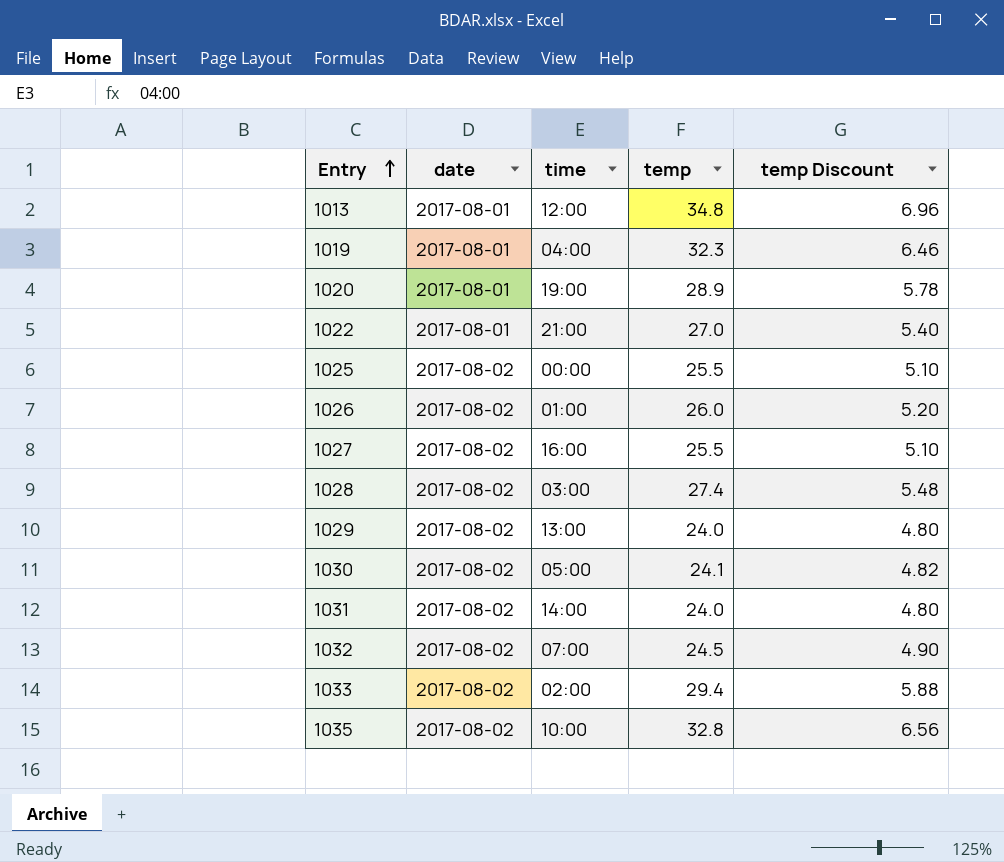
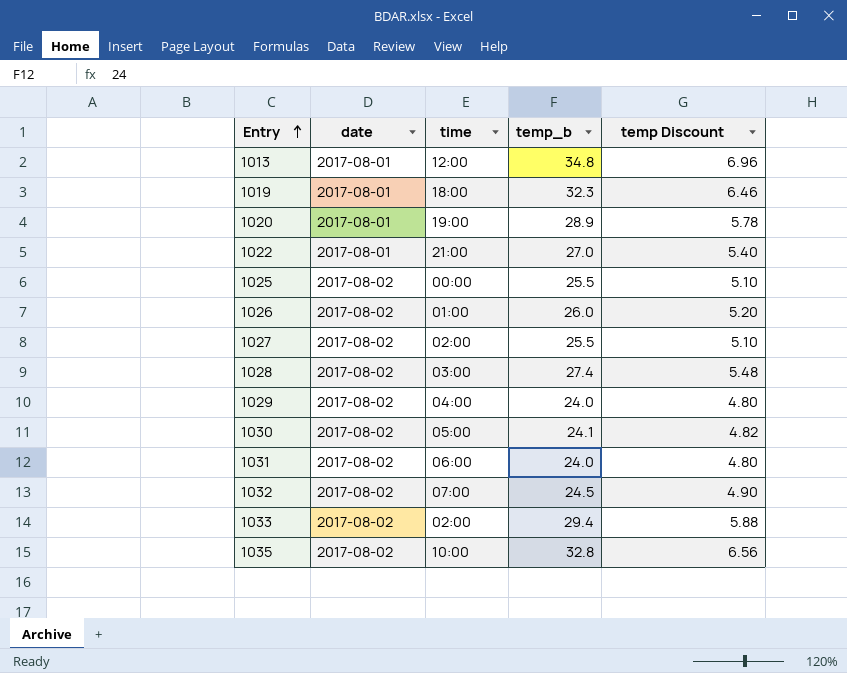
column name: temp -> temp_b
1019 | time: 04:00 -> 18:00
1027 | time: 16:00 -> 02:00
1029 | time: 13:00 -> 04:00
1031 | time: 14:00 -> 06:00

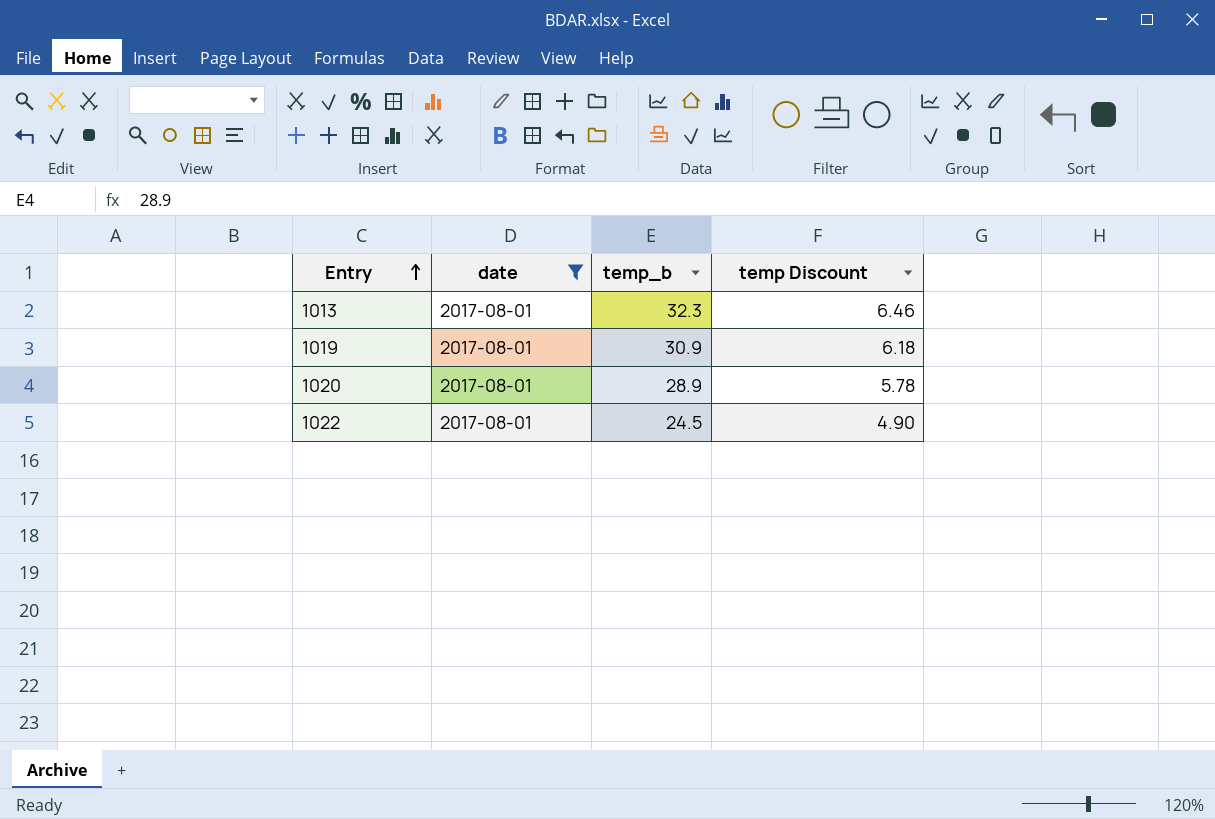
filter: none -> date = 2017-08-01
column time | position: 3 -> none
1013 | temp_b: 34.8 -> 32.3
1013 | temp Discount: 6.96 -> 6.46
1019 | temp_b: 32.3 -> 30.9
1019 | temp Discount: 6.46 -> 6.18
1022 | temp_b: 27.0 -> 24.5
1022 | temp Discount: 5.40 -> 4.90

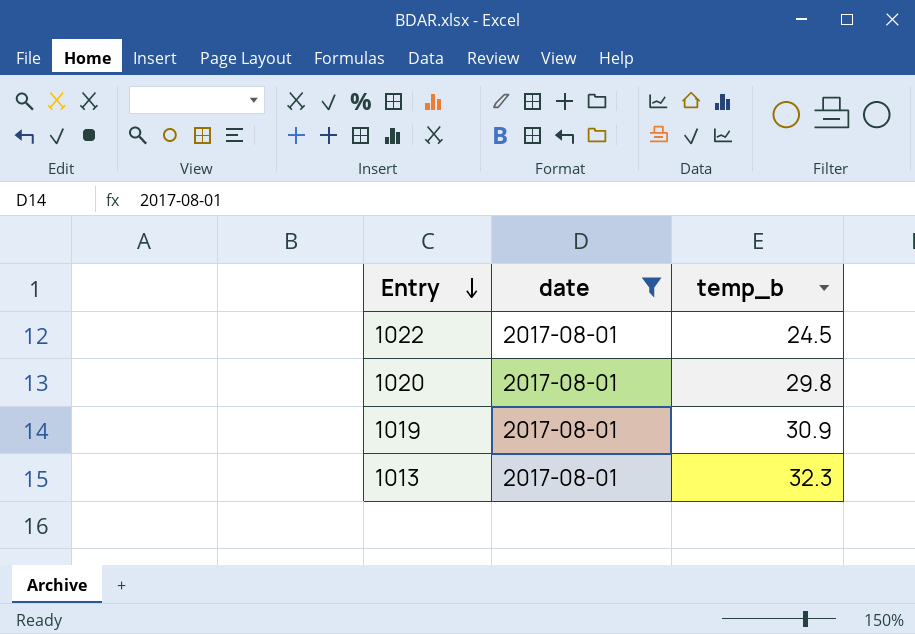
row order: Entry ascending -> Entry descending
column temp Discount | formula: [temp_b] * 0.2 -> none
1020 | temp_b: 28.9 -> 29.8

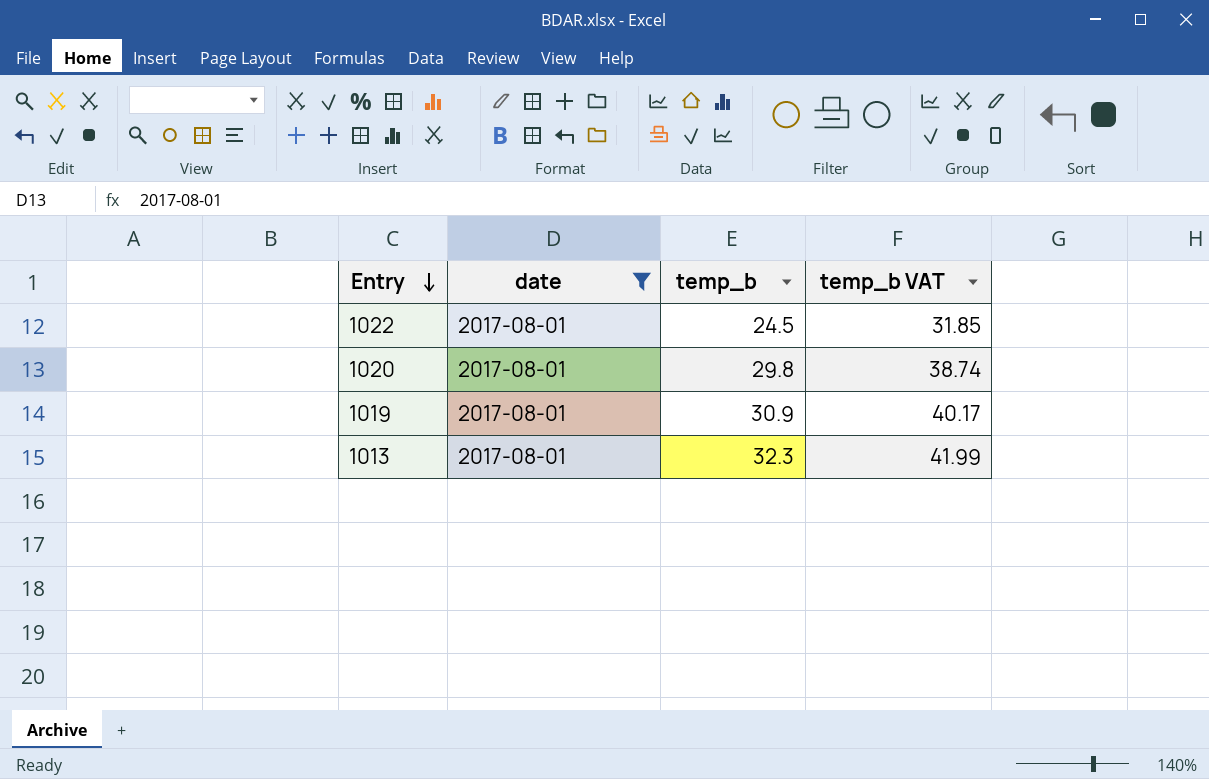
column temp_b VAT | formula: none -> [temp_b] * 1.3

